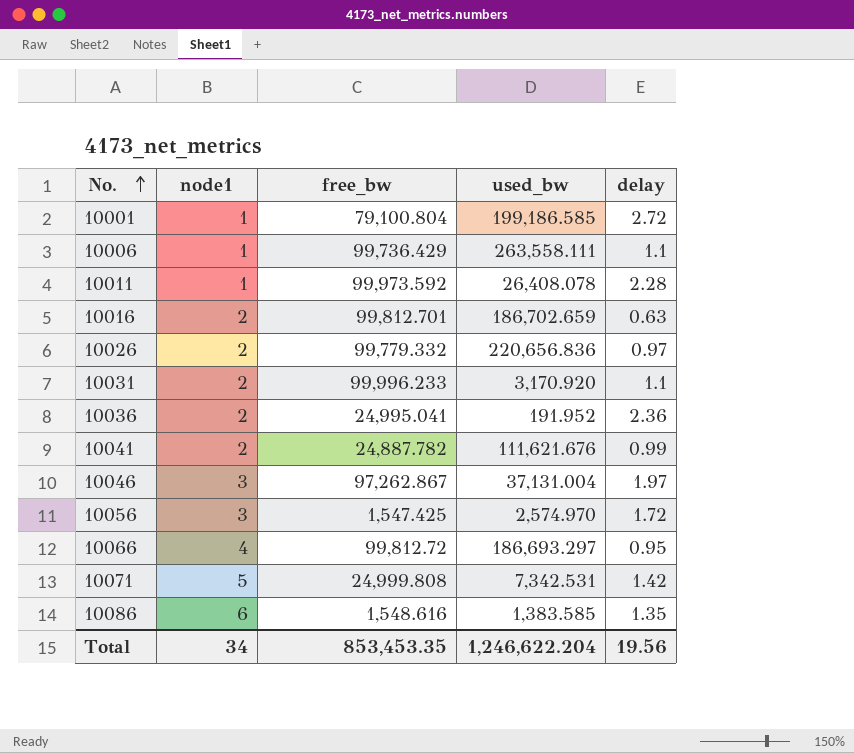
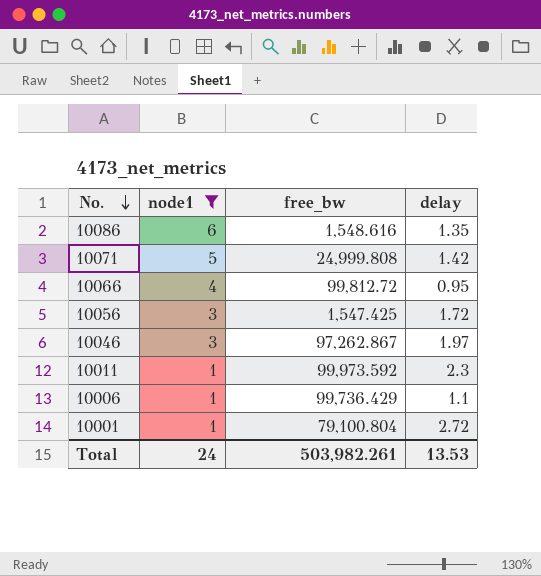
filter: none -> node1 != 2
row order: No. ascending -> No. descending
column used_bw | position: 4 -> none
10011 | delay: 2.28 -> 2.3
Total | node1: 34 -> 24
Total | free_bw: 853,453.35 -> 503,982.261
Total | delay: 19.56 -> 13.53

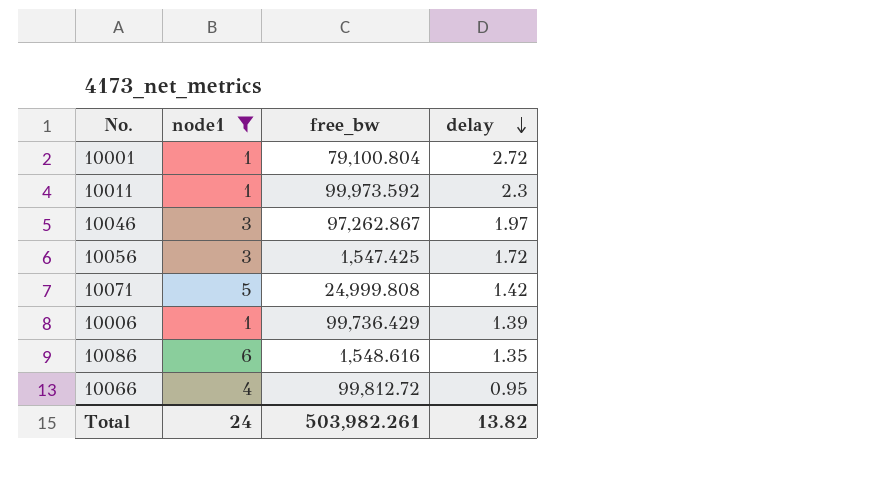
row order: No. descending -> delay descending
10006 | delay: 1.1 -> 1.39
Total | delay: 13.53 -> 13.82

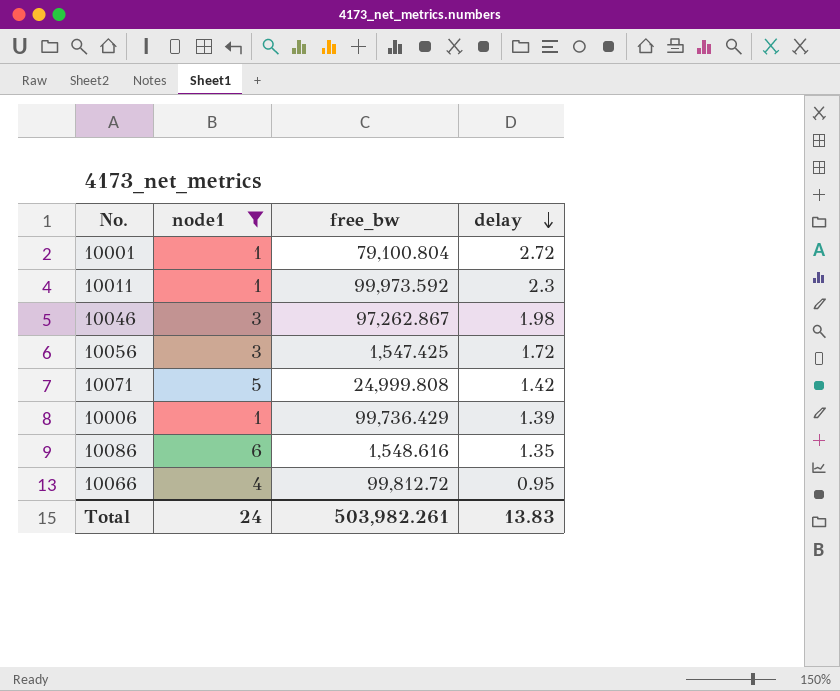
10046 | delay: 1.97 -> 1.98
Total | delay: 13.82 -> 13.83

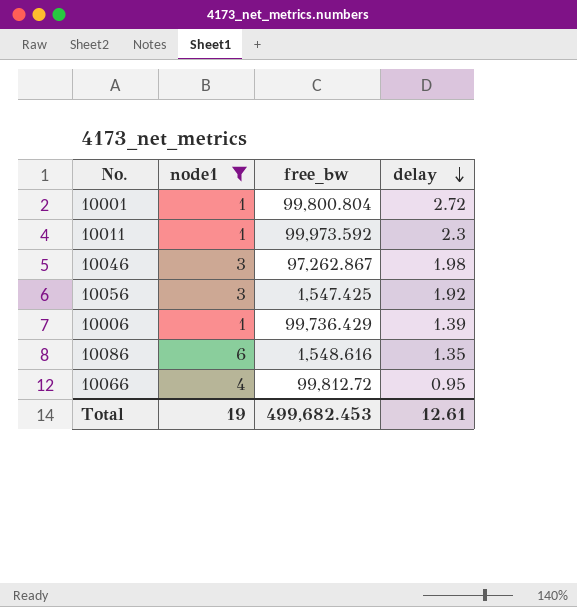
row 10071: 5 | 24,999.808 | 1.42 -> none
10001 | free_bw: 79,100.804 -> 99,800.804
10056 | delay: 1.72 -> 1.92
Total | node1: 24 -> 19
Total | free_bw: 503,982.261 -> 499,682.453
Total | delay: 13.83 -> 12.61

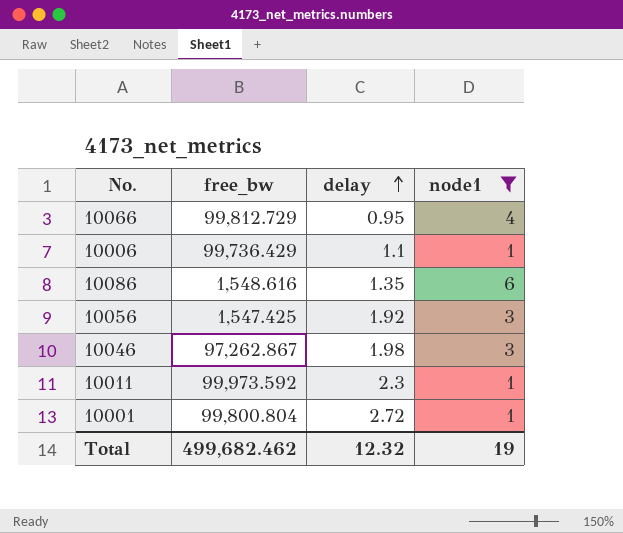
row order: delay descending -> delay ascending
column node1 | position: 2 -> 4
10066 | free_bw: 99,812.72 -> 99,812.729
10006 | delay: 1.39 -> 1.1
Total | free_bw: 499,682.453 -> 499,682.462
Total | delay: 12.61 -> 12.32

